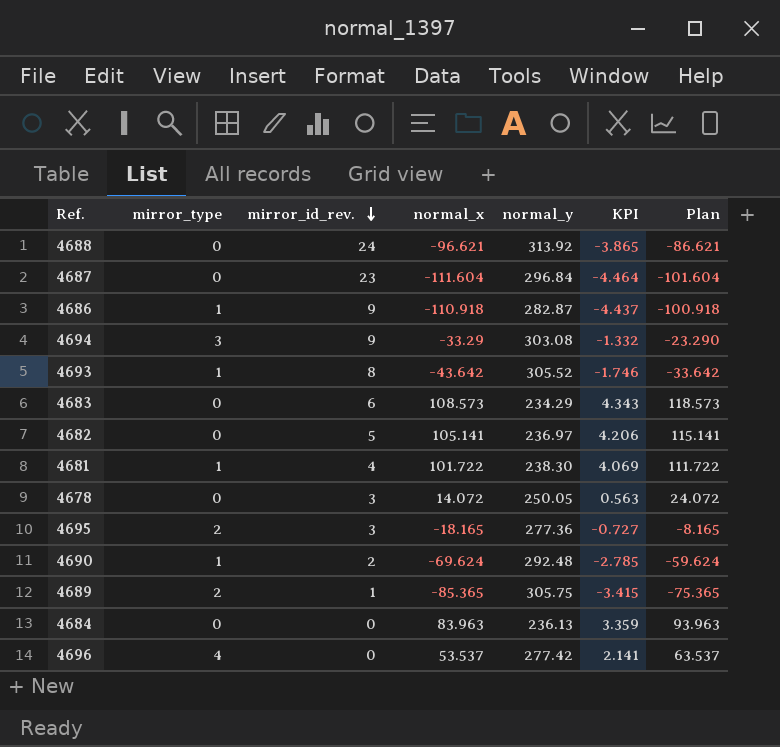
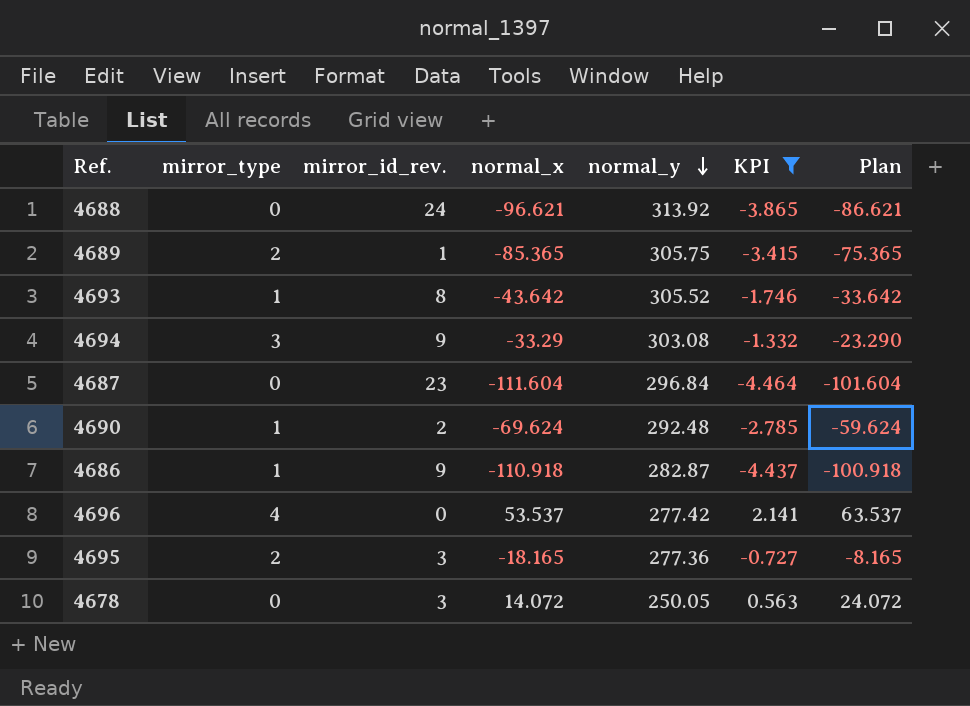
filter: none -> KPI <= 2.141
row order: mirror_id_rev. descending -> normal_y descending

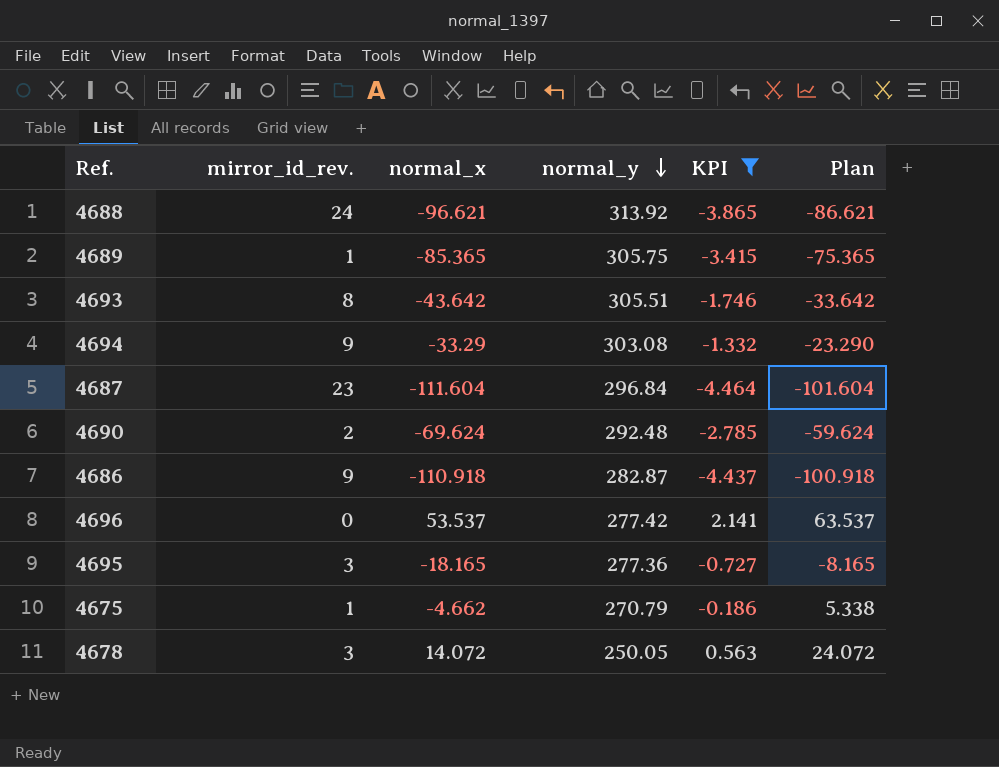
column mirror_type | position: 2 -> none
4693 | normal_y: 305.52 -> 305.51
row 4675: none -> 1 | -4.662 | 270.79 | -0.186 | 5.338

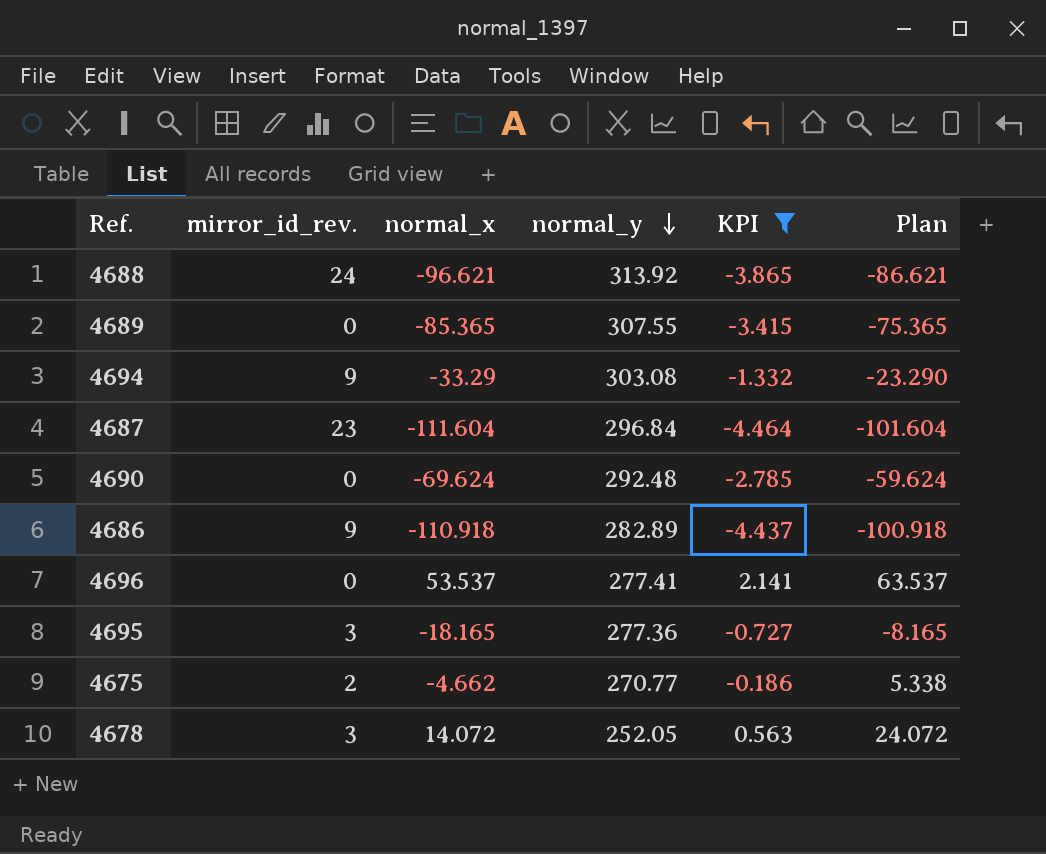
row 4693: 8 | -43.642 | 305.51 | -1.746 | -33.642 -> none
4689 | mirror_id_rev.: 1 -> 0
4689 | normal_y: 305.75 -> 307.55
4690 | mirror_id_rev.: 2 -> 0
4686 | normal_y: 282.87 -> 282.89
4696 | normal_y: 277.42 -> 277.41
4675 | mirror_id_rev.: 1 -> 2
4675 | normal_y: 270.79 -> 270.77
4678 | normal_y: 250.05 -> 252.05

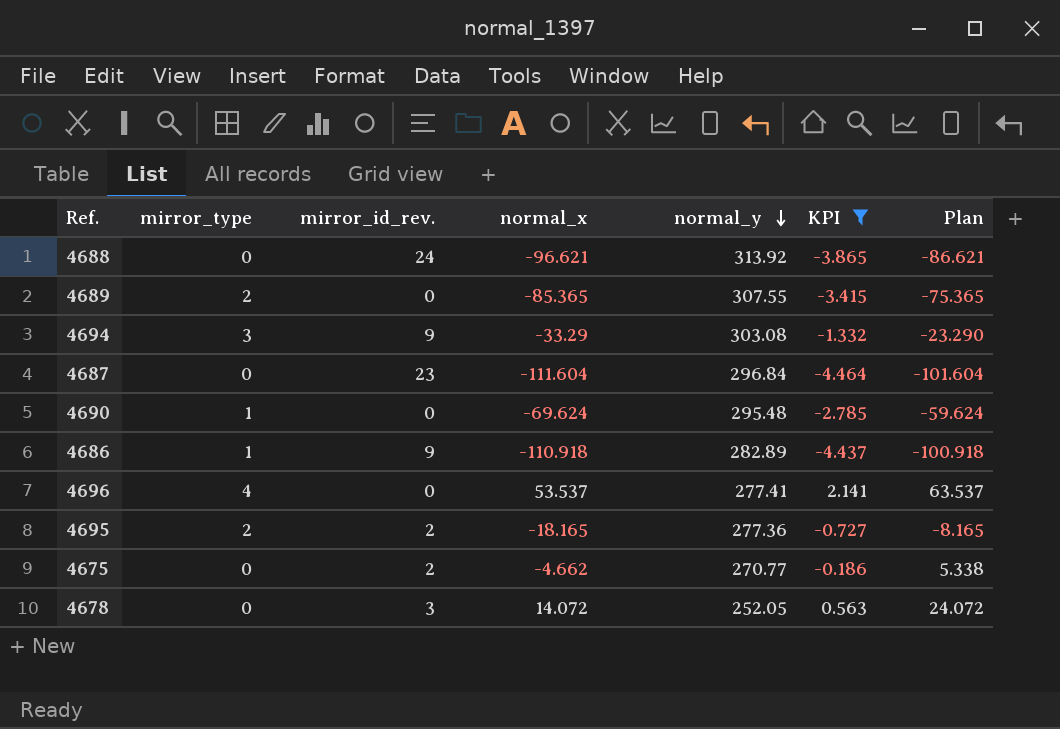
column mirror_type | position: none -> 2
4690 | normal_y: 292.48 -> 295.48
4695 | mirror_id_rev.: 3 -> 2

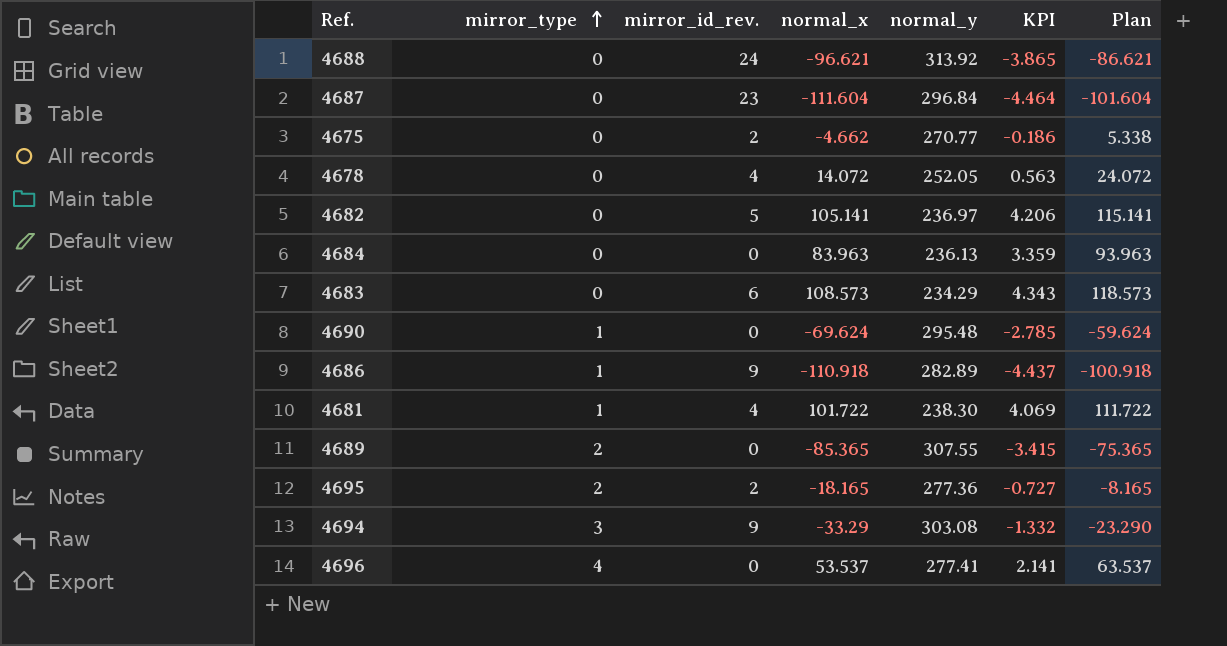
filter: KPI <= 2.141 -> none
row order: normal_y descending -> mirror_type ascending
4678 | mirror_id_rev.: 3 -> 4

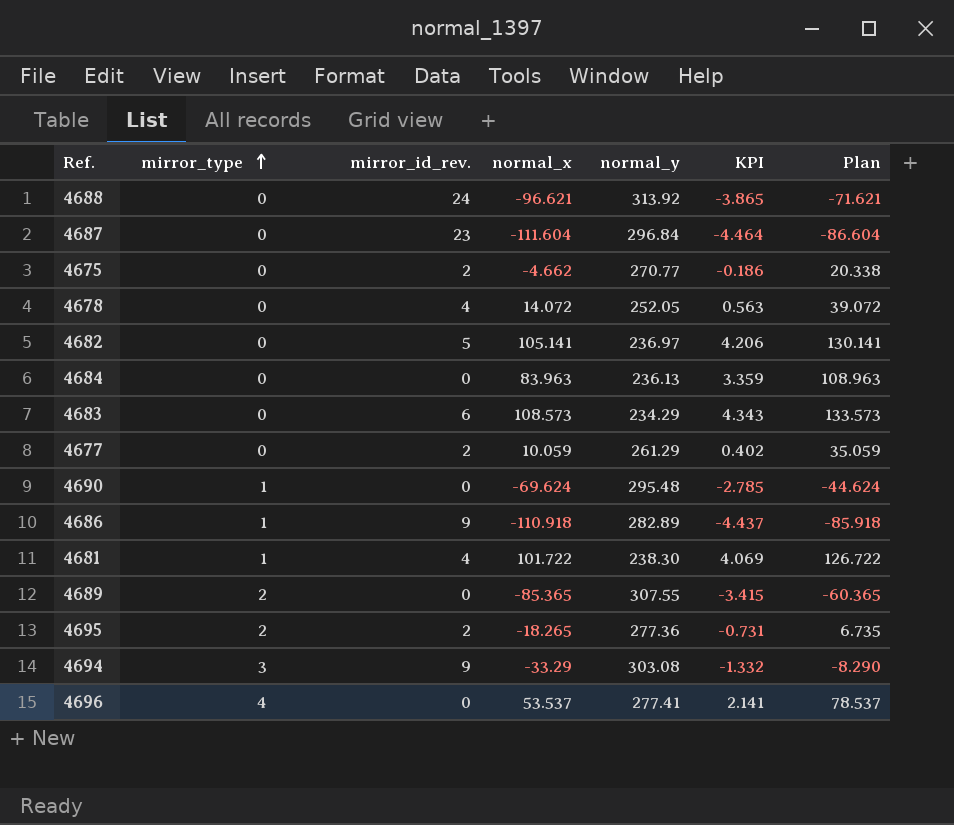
column Plan | formula: [normal_x] + 10 -> [normal_x] + 25
row 4677: none -> 0 | 2 | 10.059 | 261.29 | 0.402 | 35.059
4695 | normal_x: -18.165 -> -18.265
4695 | KPI: -0.727 -> -0.731

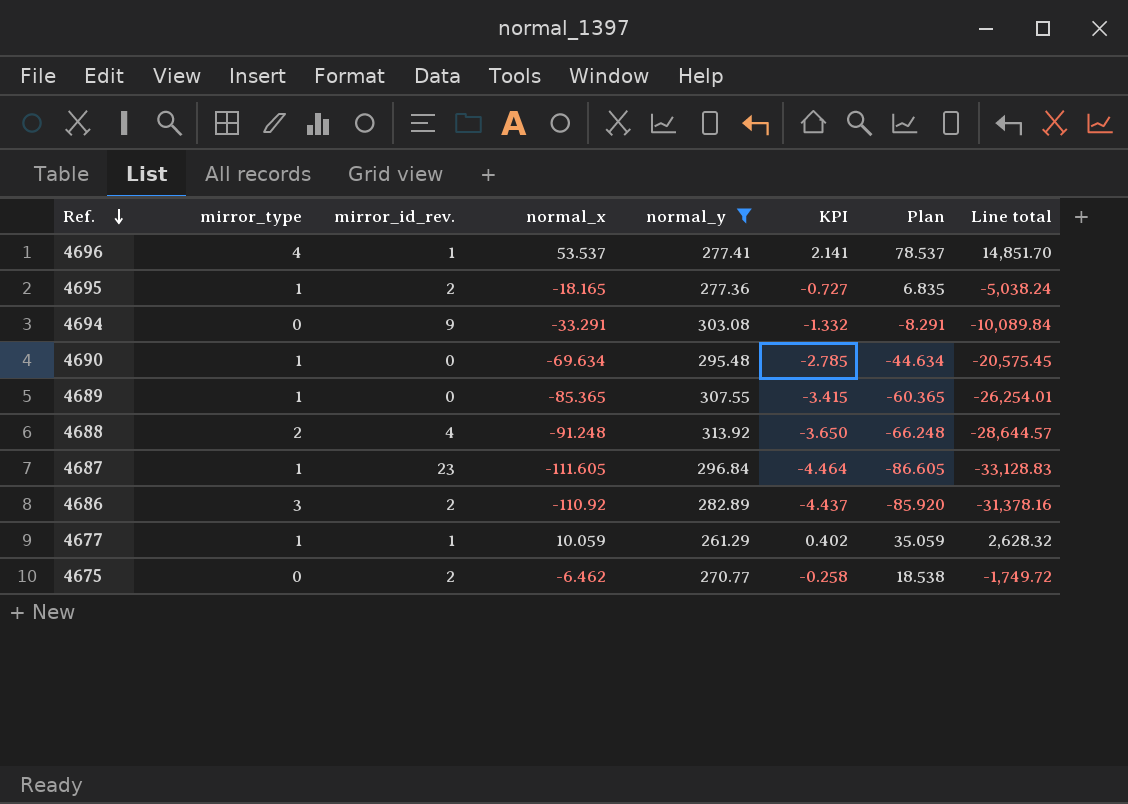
filter: none -> normal_y >= 261.29
row order: mirror_type ascending -> Ref. descending
column Line total | formula: none -> [normal_x] * [normal_y]
4696 | mirror_id_rev.: 0 -> 1
4695 | mirror_type: 2 -> 1
4695 | normal_x: -18.265 -> -18.165
4695 | KPI: -0.731 -> -0.727
4695 | Plan: 6.735 -> 6.835
4694 | mirror_type: 3 -> 0
4694 | normal_x: -33.29 -> -33.291
4694 | Plan: -8.290 -> -8.291
4690 | normal_x: -69.624 -> -69.634
4690 | Plan: -44.624 -> -44.634
4689 | mirror_type: 2 -> 1
4688 | mirror_type: 0 -> 2
4688 | mirror_id_rev.: 24 -> 4
4688 | normal_x: -96.621 -> -91.248
4688 | KPI: -3.865 -> -3.650
4688 | Plan: -71.621 -> -66.248
4687 | mirror_type: 0 -> 1
4687 | normal_x: -111.604 -> -111.605
4687 | Plan: -86.604 -> -86.605
4686 | mirror_type: 1 -> 3
4686 | mirror_id_rev.: 9 -> 2
4686 | normal_x: -110.918 -> -110.92
4686 | Plan: -85.918 -> -85.920
4677 | mirror_type: 0 -> 1
4677 | mirror_id_rev.: 2 -> 1
4675 | normal_x: -4.662 -> -6.462
4675 | KPI: -0.186 -> -0.258
4675 | Plan: 20.338 -> 18.538

